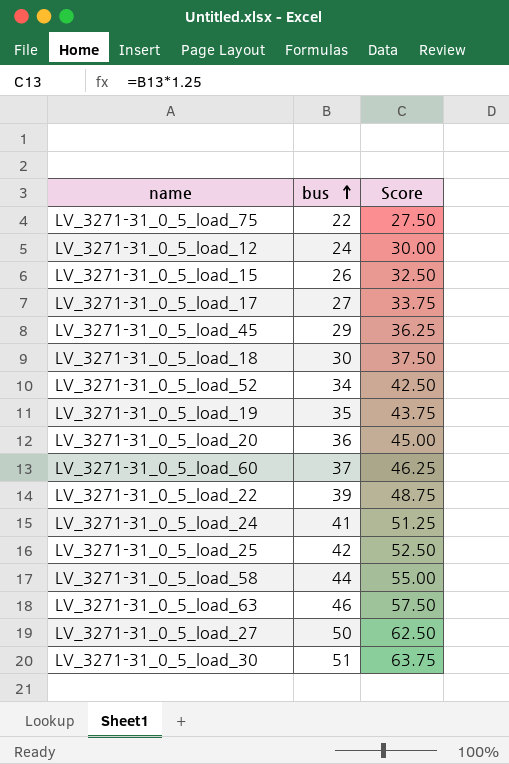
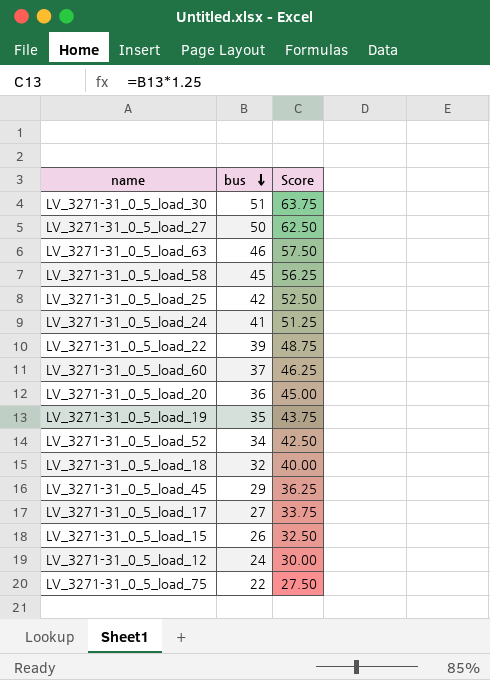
row order: bus ascending -> bus descending
LV_3271-31_0_5_load_58 | bus: 44 -> 45
LV_3271-31_0_5_load_58 | Score: 55.00 -> 56.25
LV_3271-31_0_5_load_18 | bus: 30 -> 32
LV_3271-31_0_5_load_18 | Score: 37.50 -> 40.00

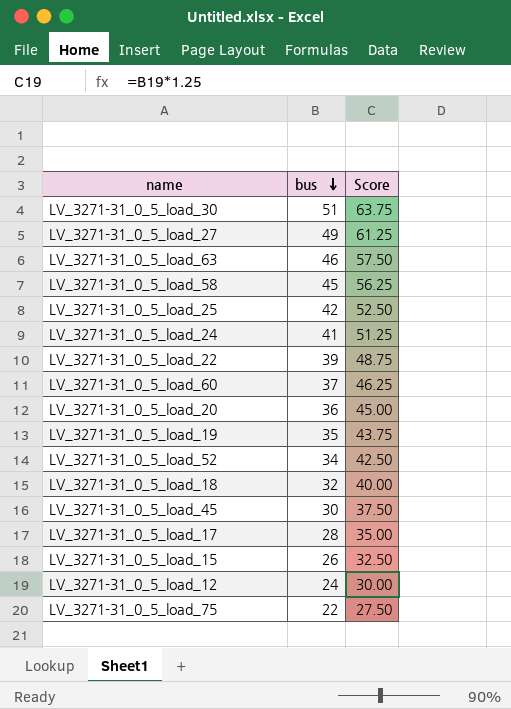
LV_3271-31_0_5_load_27 | bus: 50 -> 49
LV_3271-31_0_5_load_27 | Score: 62.50 -> 61.25
LV_3271-31_0_5_load_45 | bus: 29 -> 30
LV_3271-31_0_5_load_45 | Score: 36.25 -> 37.50
LV_3271-31_0_5_load_17 | bus: 27 -> 28
LV_3271-31_0_5_load_17 | Score: 33.75 -> 35.00

